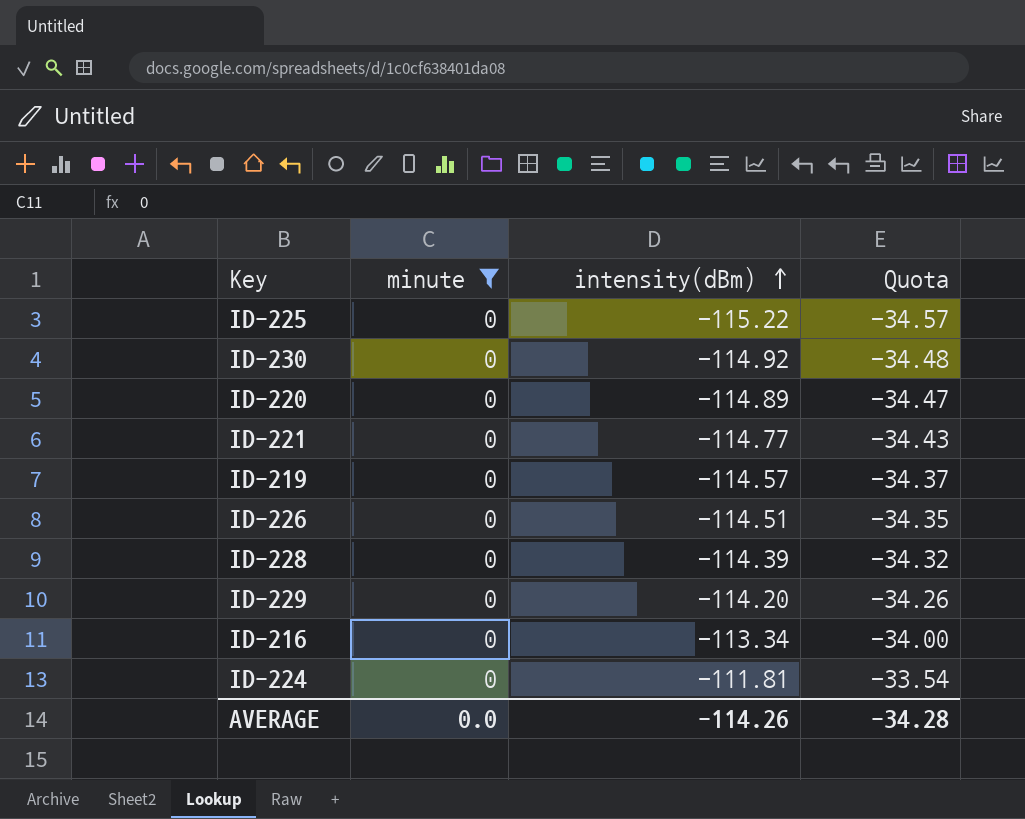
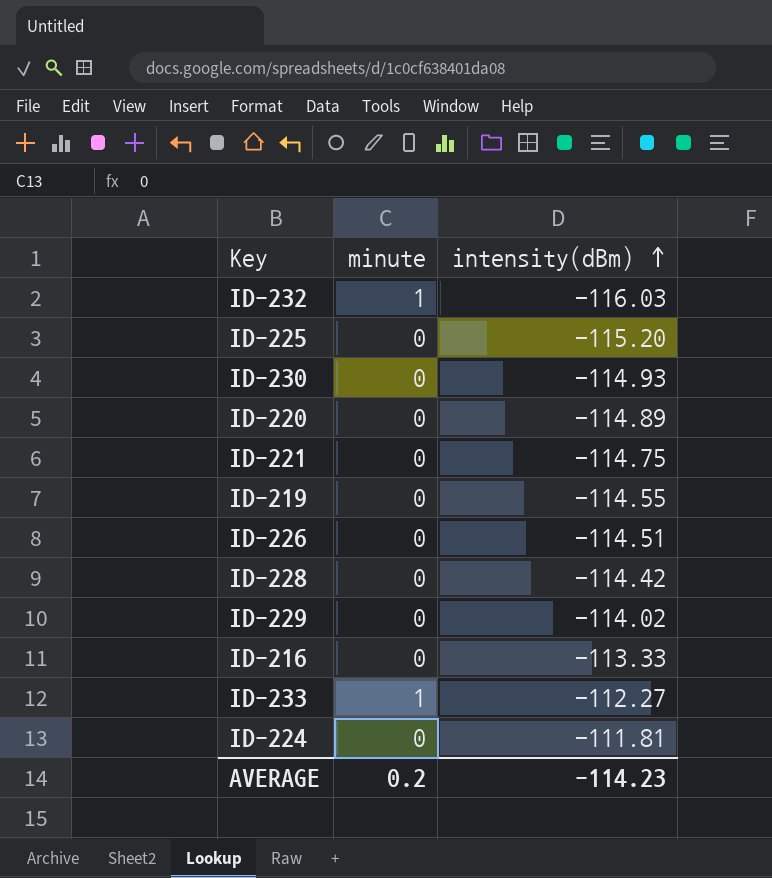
filter: minute = 0 -> none
column Quota | formula: [intensity(dBm)] * 0.3 -> none
ID-225 | intensity(dBm): -115.22 -> -115.20
ID-230 | intensity(dBm): -114.92 -> -114.93
ID-221 | intensity(dBm): -114.77 -> -114.75
ID-219 | intensity(dBm): -114.57 -> -114.55
ID-228 | intensity(dBm): -114.39 -> -114.42
ID-229 | intensity(dBm): -114.20 -> -114.02
ID-216 | intensity(dBm): -113.34 -> -113.33
AVERAGE | minute: 0.0 -> 0.2
AVERAGE | intensity(dBm): -114.26 -> -114.23

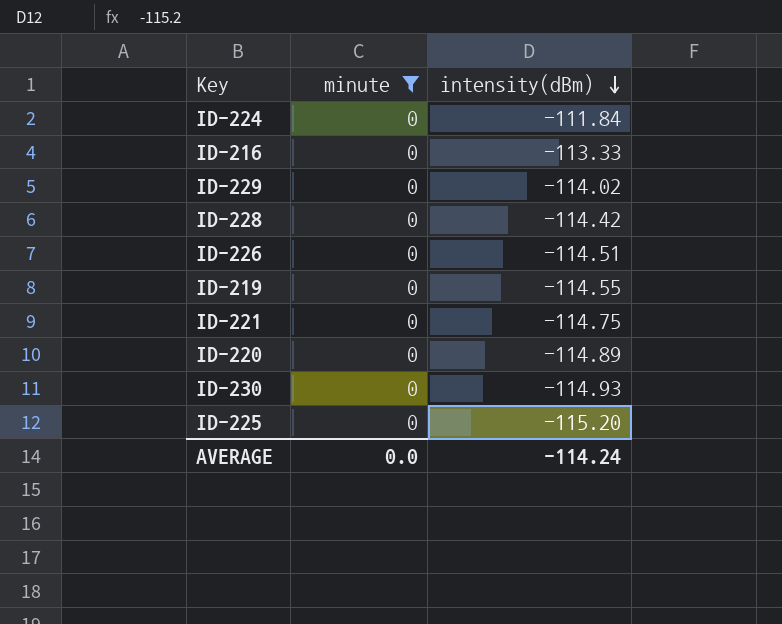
filter: none -> minute = 0
row order: intensity(dBm) ascending -> intensity(dBm) descending
ID-224 | intensity(dBm): -111.81 -> -111.84
AVERAGE | minute: 0.2 -> 0.0
AVERAGE | intensity(dBm): -114.23 -> -114.24

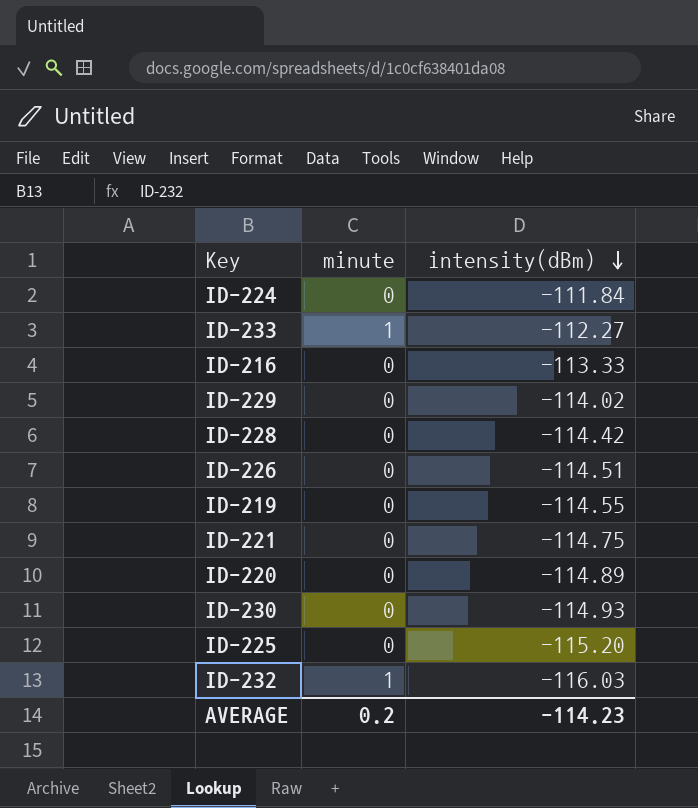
filter: minute = 0 -> none
AVERAGE | minute: 0.0 -> 0.2
AVERAGE | intensity(dBm): -114.24 -> -114.23

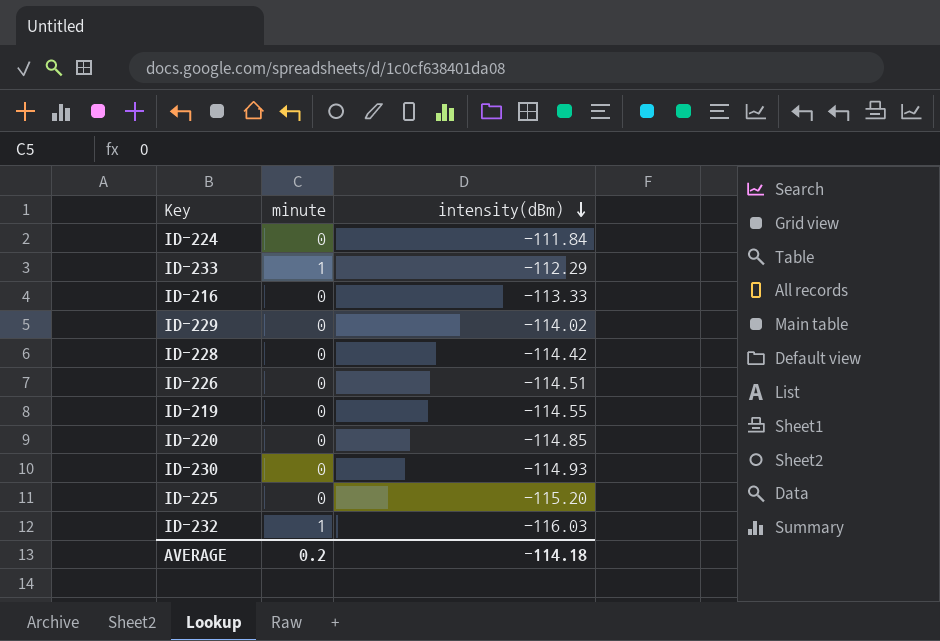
row ID-221: 0 | -114.75 -> none
ID-233 | intensity(dBm): -112.27 -> -112.29
ID-220 | intensity(dBm): -114.89 -> -114.85
AVERAGE | intensity(dBm): -114.23 -> -114.18

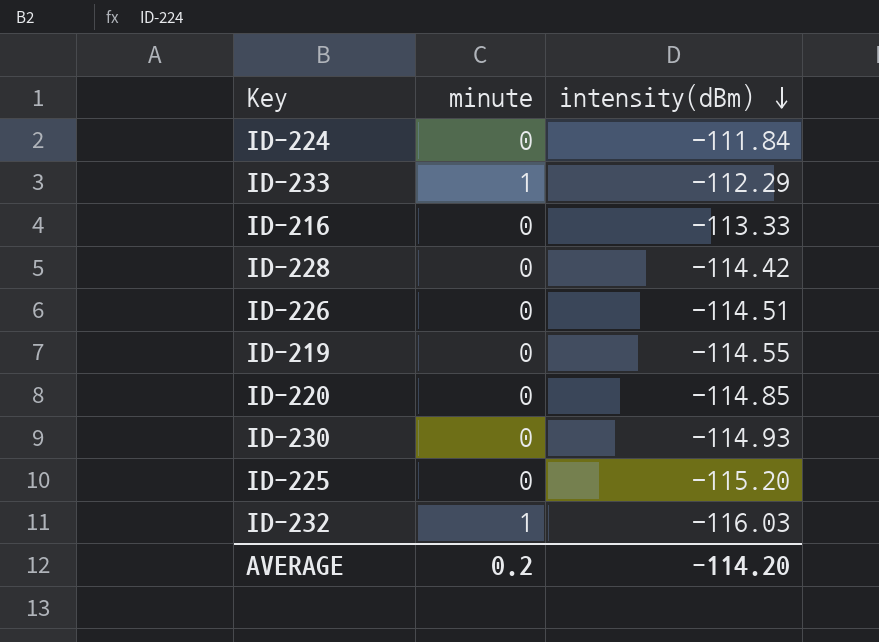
row ID-229: 0 | -114.02 -> none
AVERAGE | intensity(dBm): -114.18 -> -114.20

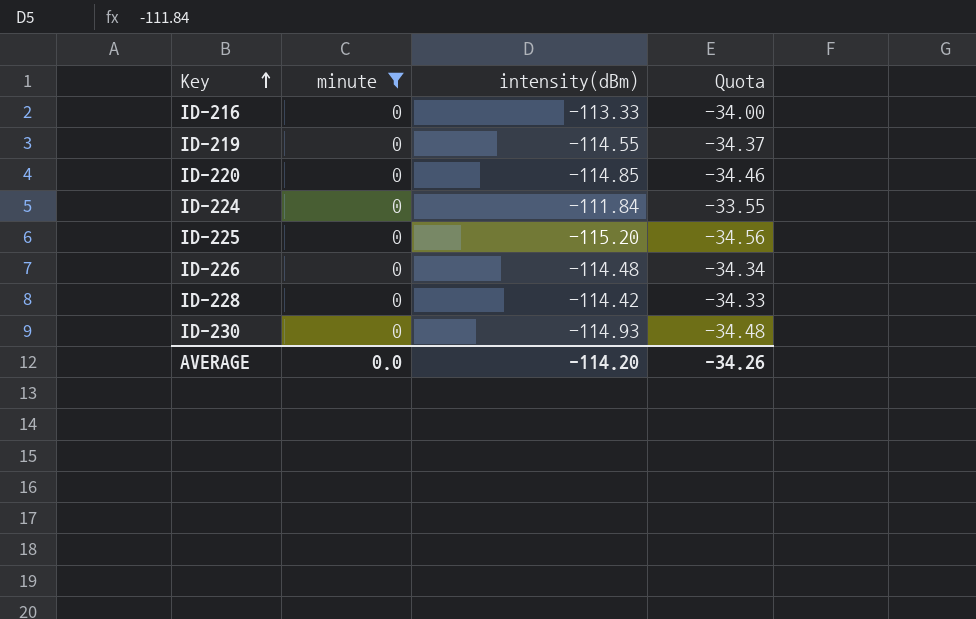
filter: none -> minute = 0
row order: intensity(dBm) descending -> Key ascending
column Quota | formula: none -> [intensity(dBm)] * 0.3
ID-226 | intensity(dBm): -114.51 -> -114.48
AVERAGE | minute: 0.2 -> 0.0

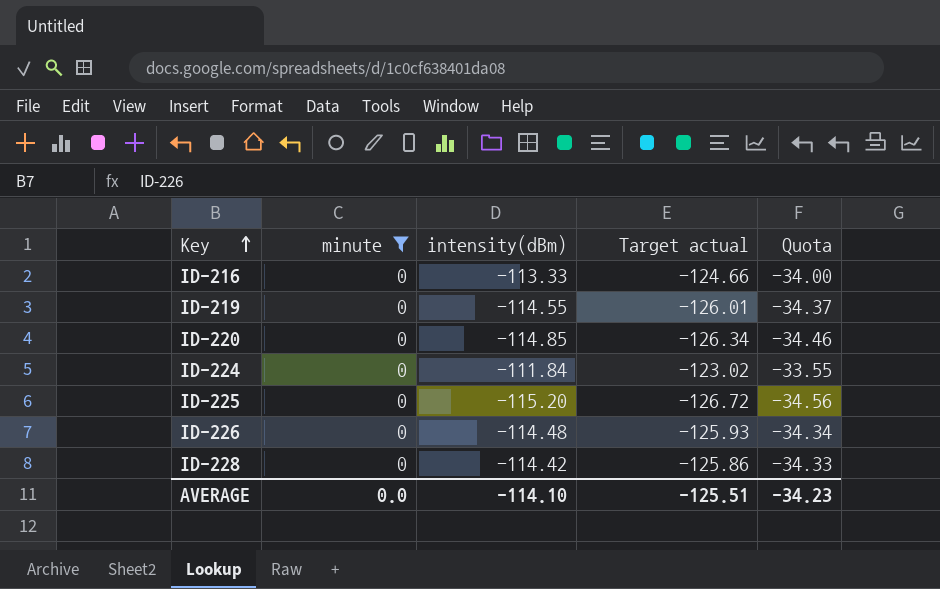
column Target actual | formula: none -> [intensity(dBm)] * 1.1
row ID-230: 0 | -114.93 | -34.48 -> none
AVERAGE | intensity(dBm): -114.20 -> -114.10
AVERAGE | Quota: -34.26 -> -34.23

